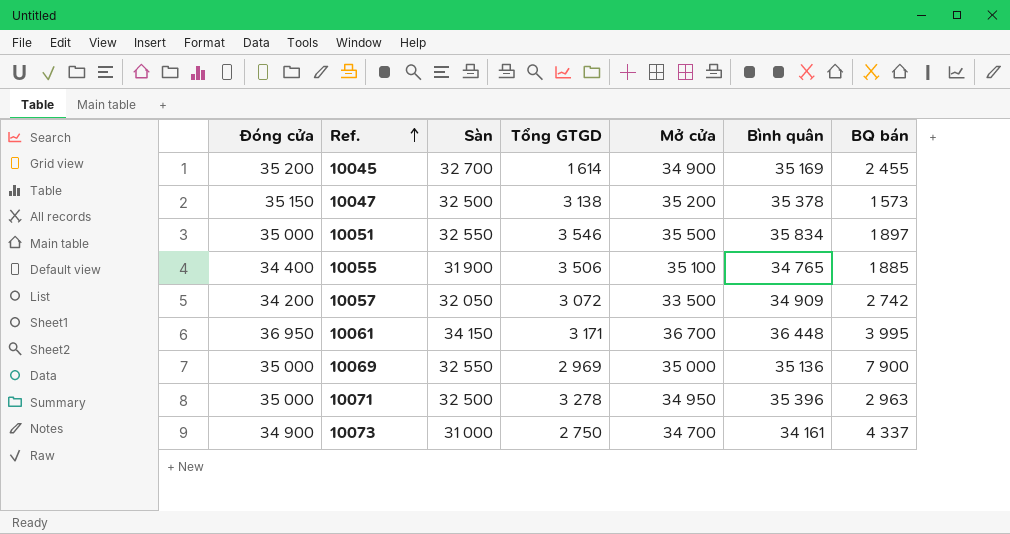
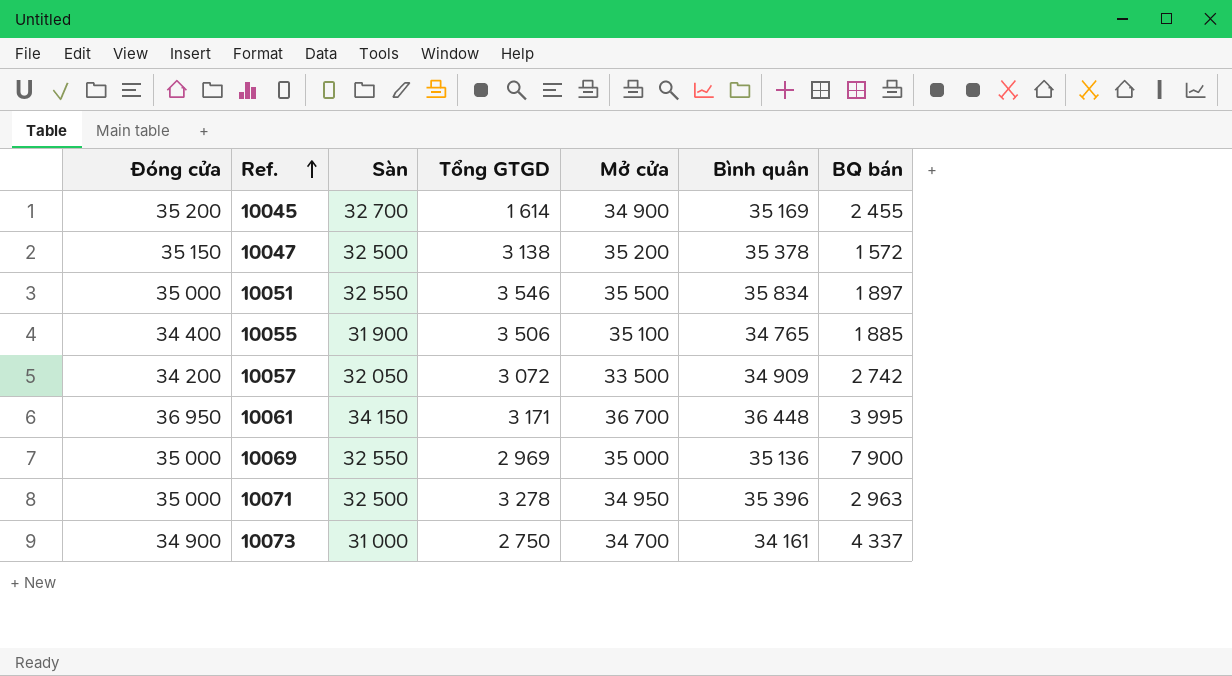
10047 | BQ bán: 1 573 -> 1 572

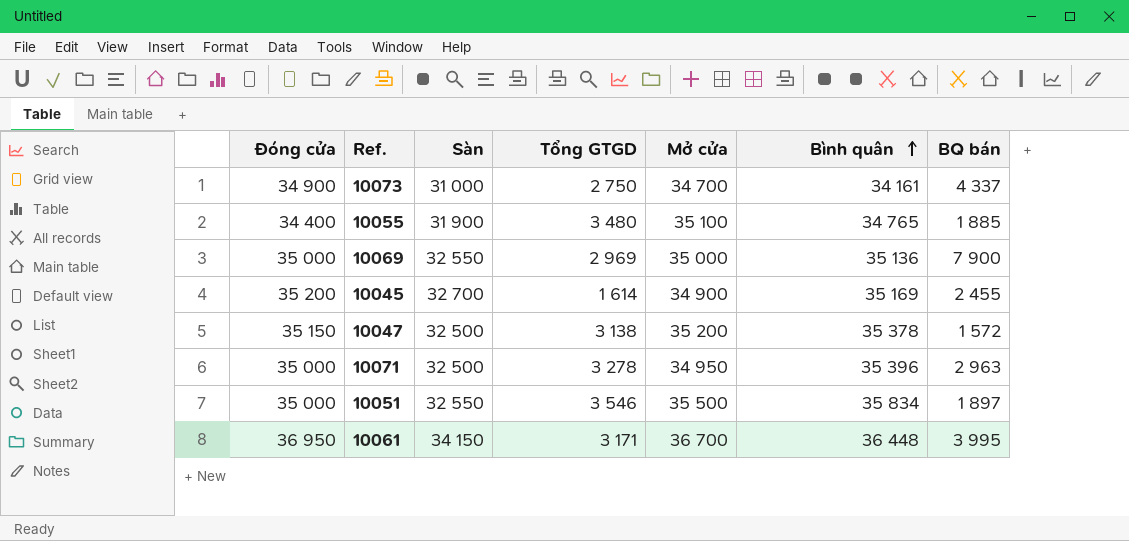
row order: Ref. ascending -> Bình quân ascending
row 10057: 34 200 | 32 050 | 3 072 | 33 500 | 34 909 | 2 742 -> none
10055 | Tổng GTGD: 3 506 -> 3 480

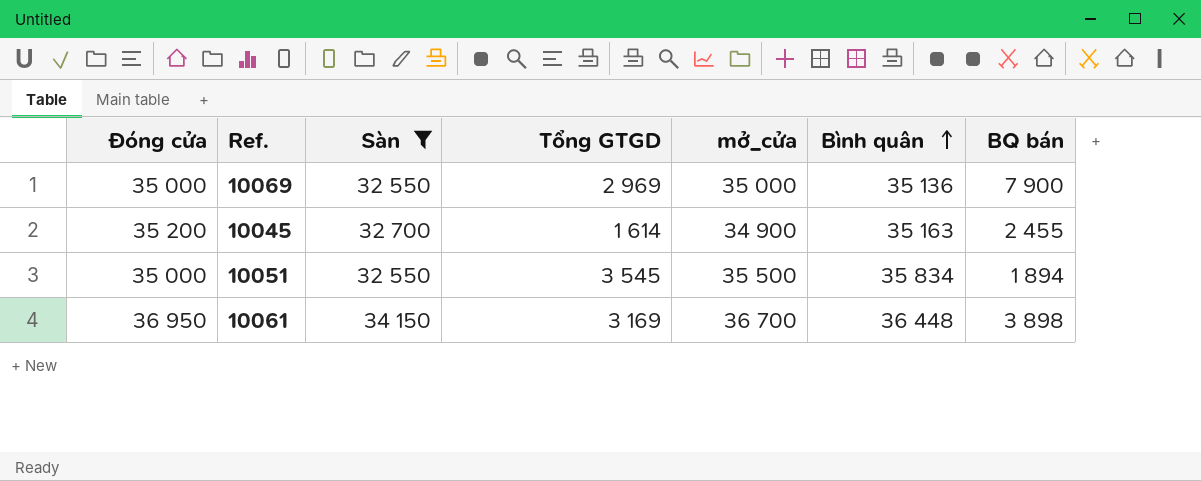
filter: none -> Sàn >= 32 550
column name: Mở cửa -> mở_cửa
10045 | Bình quân: 35 169 -> 35 163
10051 | Tổng GTGD: 3 546 -> 3 545
10051 | BQ bán: 1 897 -> 1 894
10061 | Tổng GTGD: 3 171 -> 3 169
10061 | BQ bán: 3 995 -> 3 898

